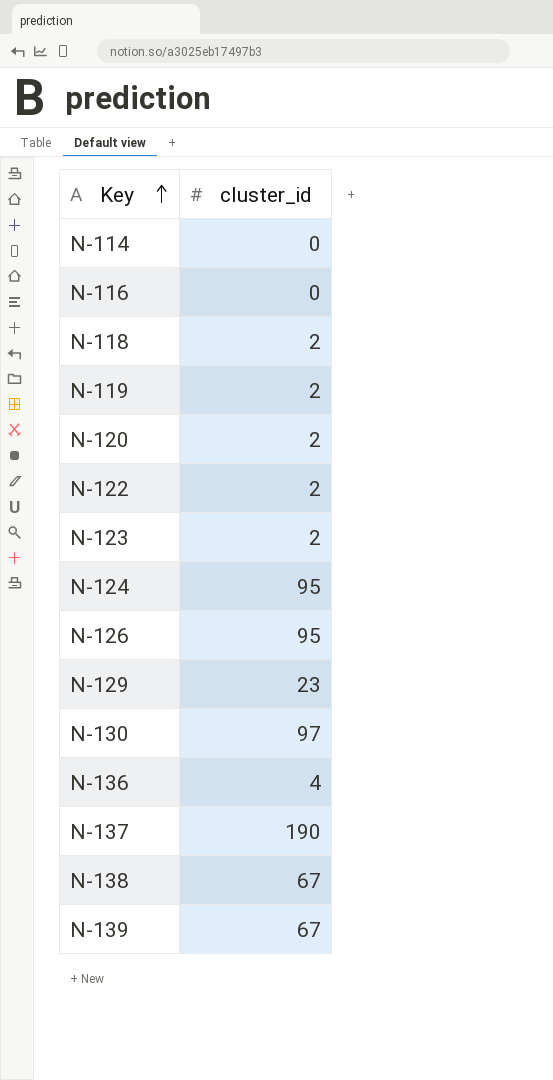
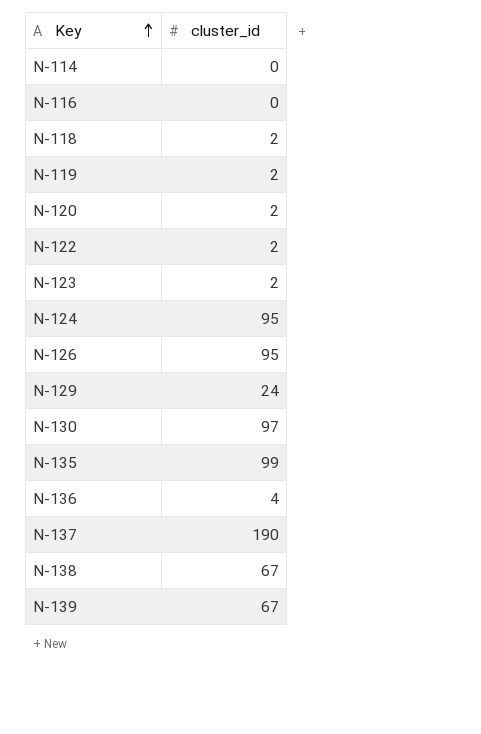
N-129 | cluster_id: 23 -> 24
row N-135: none -> 99

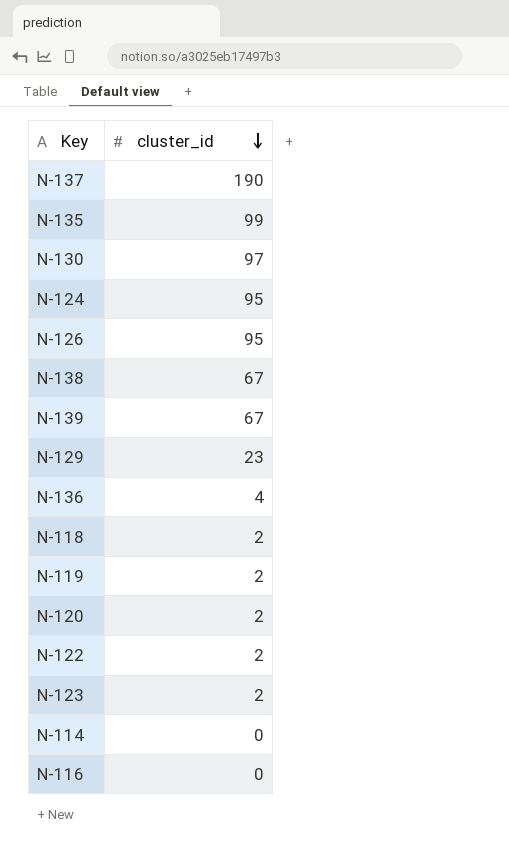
row order: Key ascending -> cluster_id descending
N-129 | cluster_id: 24 -> 23

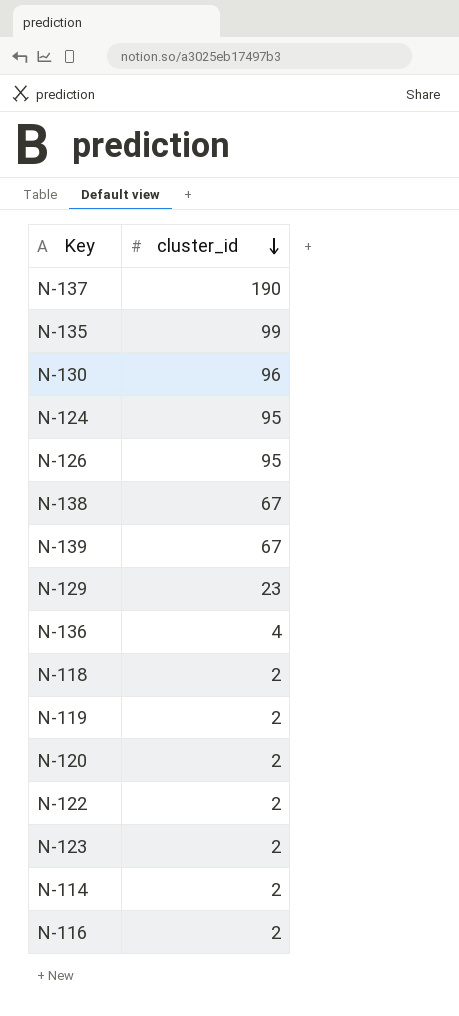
N-130 | cluster_id: 97 -> 96
N-114 | cluster_id: 0 -> 2
N-116 | cluster_id: 0 -> 2

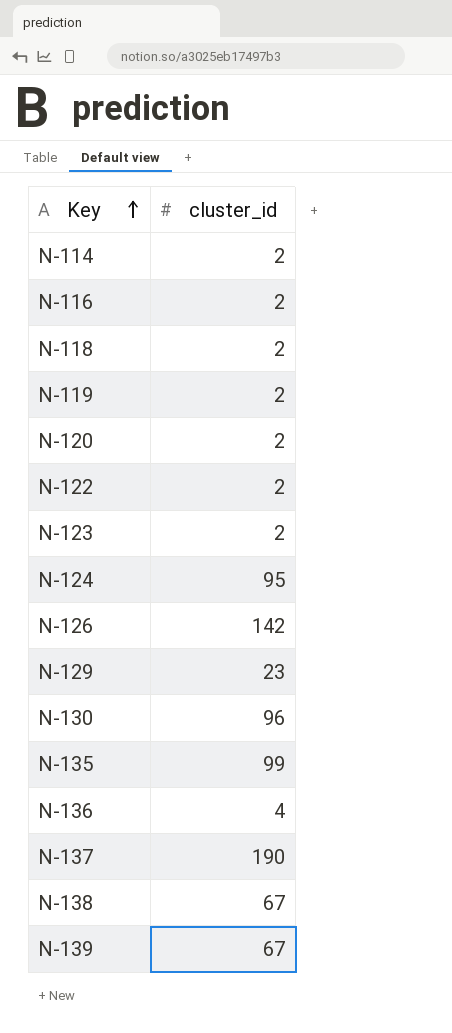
row order: cluster_id descending -> Key ascending
N-126 | cluster_id: 95 -> 142

